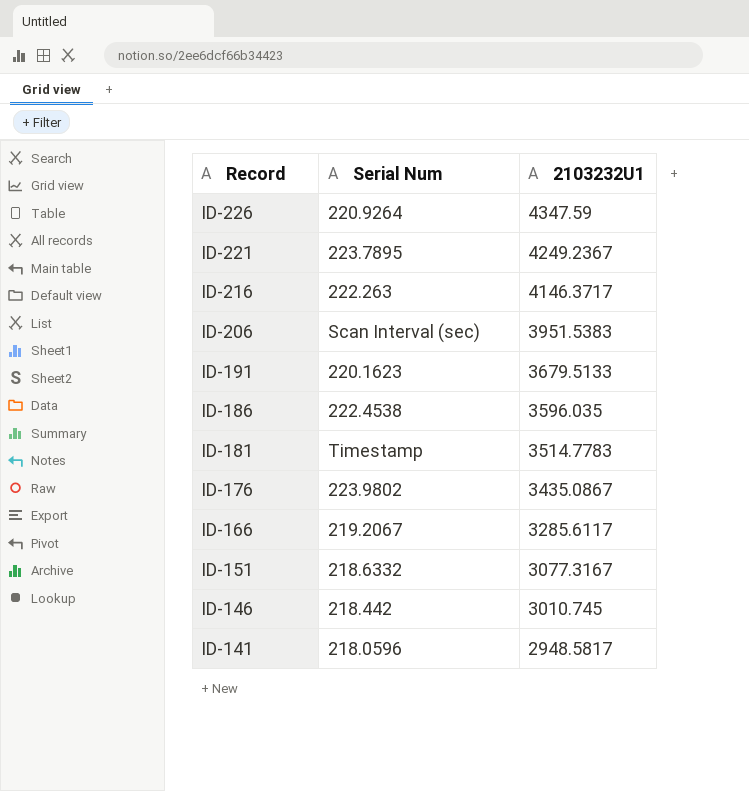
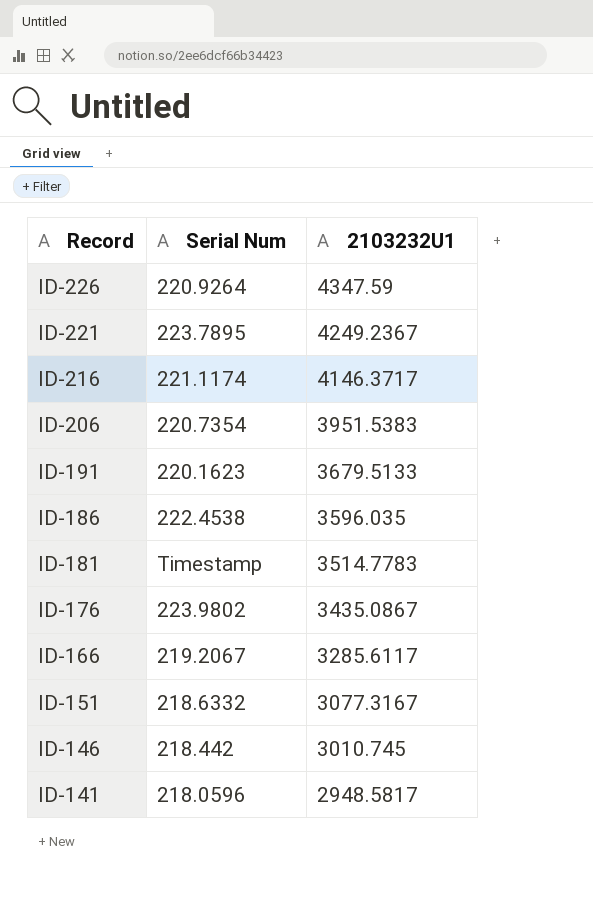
ID-216 | Serial Num: 222.263 -> 221.1174
ID-206 | Serial Num: Scan Interval (sec) -> 220.7354

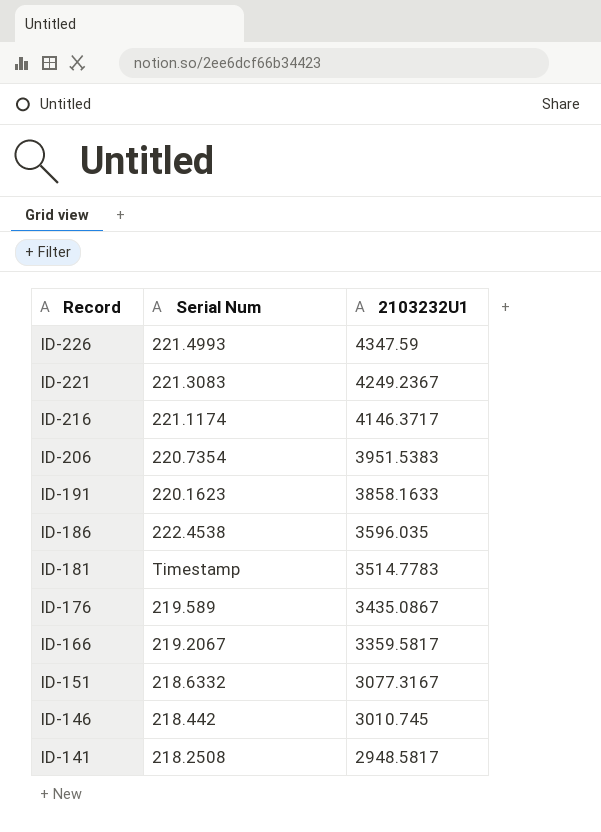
ID-226 | Serial Num: 220.9264 -> 221.4993
ID-221 | Serial Num: 223.7895 -> 221.3083
ID-191 | 2103232U1: 3679.5133 -> 3858.1633
ID-176 | Serial Num: 223.9802 -> 219.589
ID-166 | 2103232U1: 3285.6117 -> 3359.5817
ID-141 | Serial Num: 218.0596 -> 218.2508

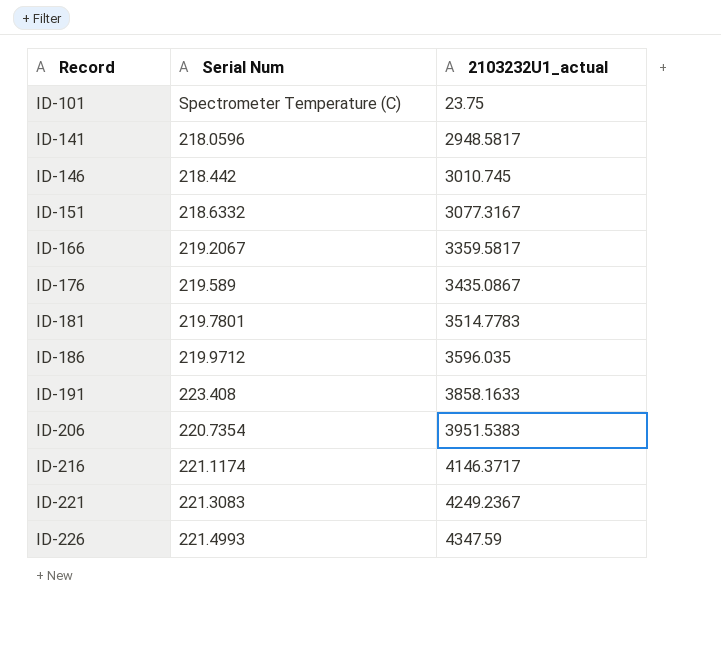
row order: Record descending -> Record ascending
column name: 2103232U1 -> 2103232U1_actual
row ID-101: none -> Spectrometer Temperature (C) | 23.75
ID-141 | Serial Num: 218.2508 -> 218.0596
ID-181 | Serial Num: Timestamp -> 219.7801
ID-186 | Serial Num: 222.4538 -> 219.9712
ID-191 | Serial Num: 220.1623 -> 223.408

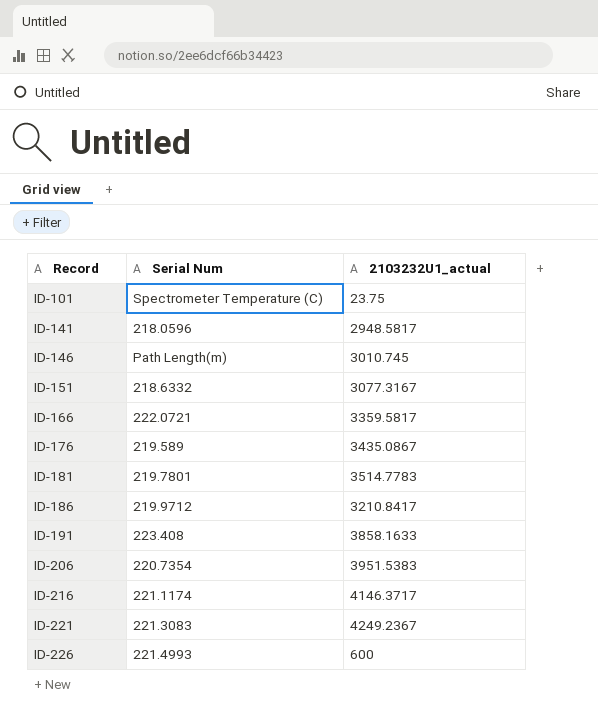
ID-146 | Serial Num: 218.442 -> Path Length(m)
ID-166 | Serial Num: 219.2067 -> 222.0721
ID-186 | 2103232U1_actual: 3596.035 -> 3210.8417
ID-226 | 2103232U1_actual: 4347.59 -> 600

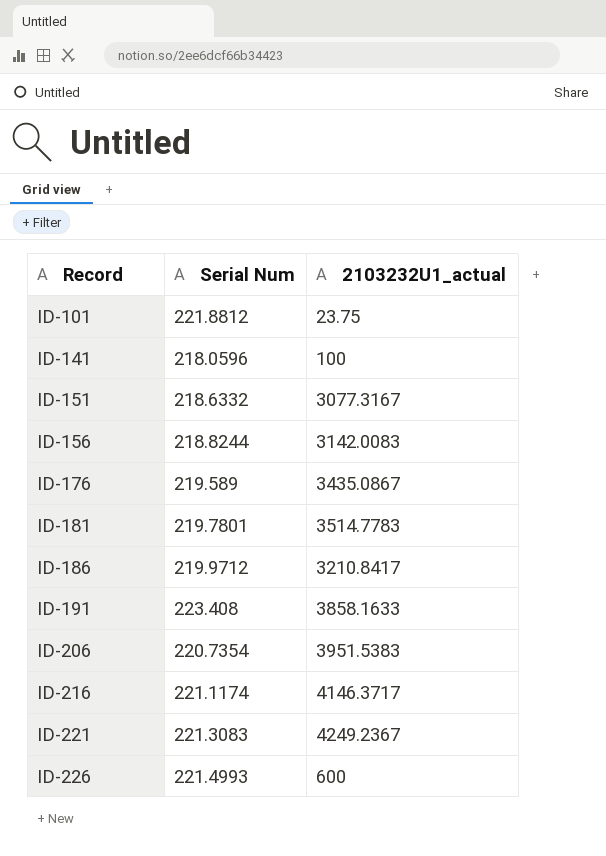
row ID-146: Path Length(m) | 3010.745 -> none
row ID-166: 222.0721 | 3359.5817 -> none
ID-101 | Serial Num: Spectrometer Temperature (C) -> 221.8812
ID-141 | 2103232U1_actual: 2948.5817 -> 100
row ID-156: none -> 218.8244 | 3142.0083

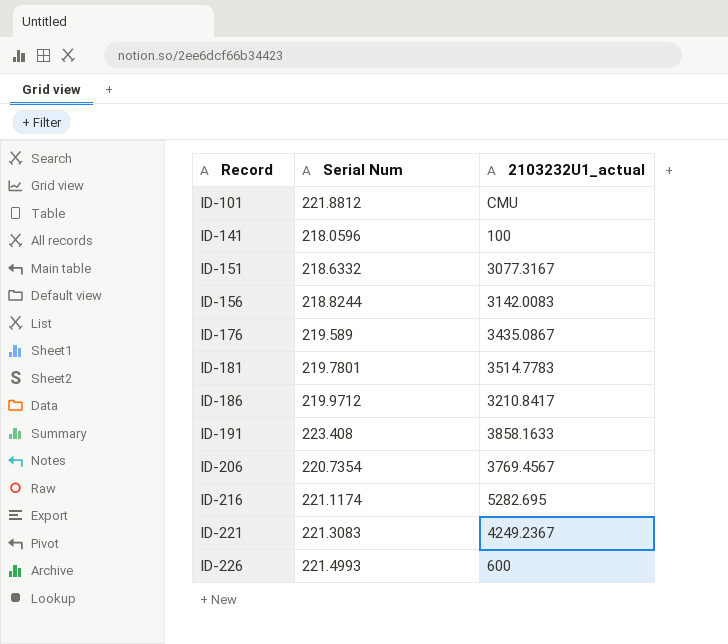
ID-101 | 2103232U1_actual: 23.75 -> CMU
ID-206 | 2103232U1_actual: 3951.5383 -> 3769.4567
ID-216 | 2103232U1_actual: 4146.3717 -> 5282.695

